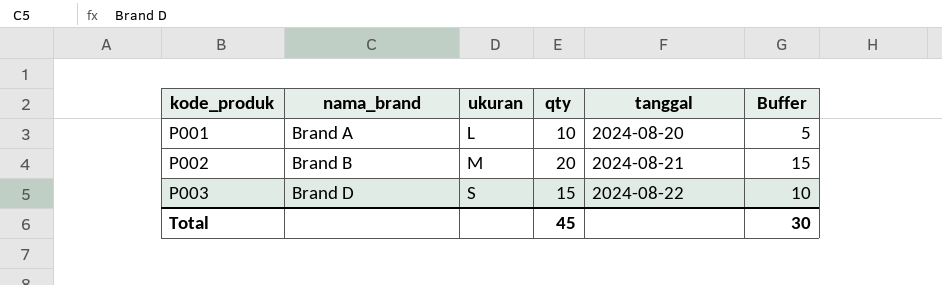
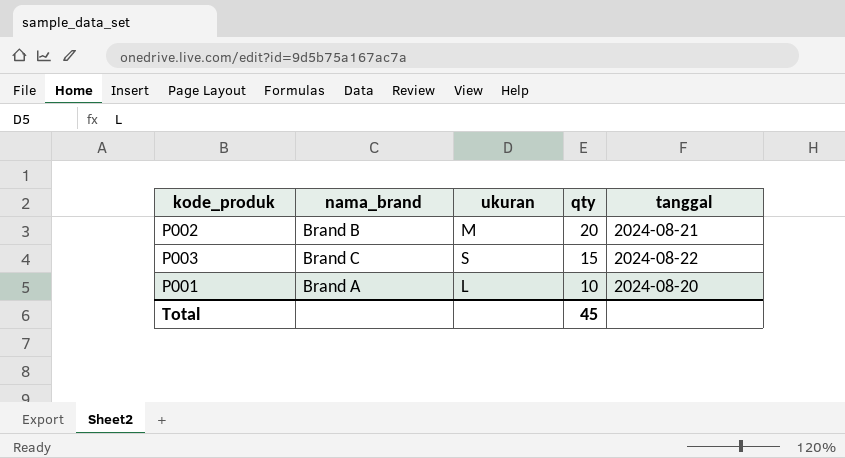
row order: kode_produk ascending -> qty descending
column Buffer | formula: [qty] - 5 -> none
P003 | nama_brand: Brand D -> Brand C

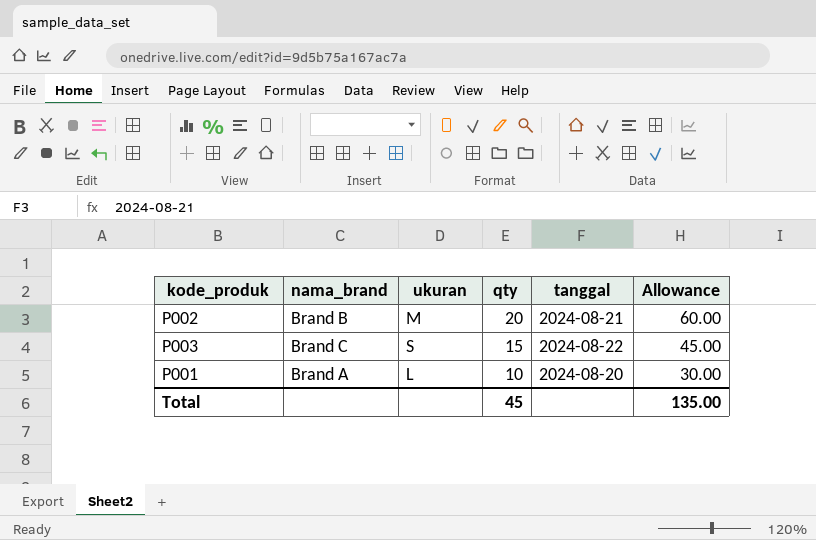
column Allowance | formula: none -> [qty] * 3

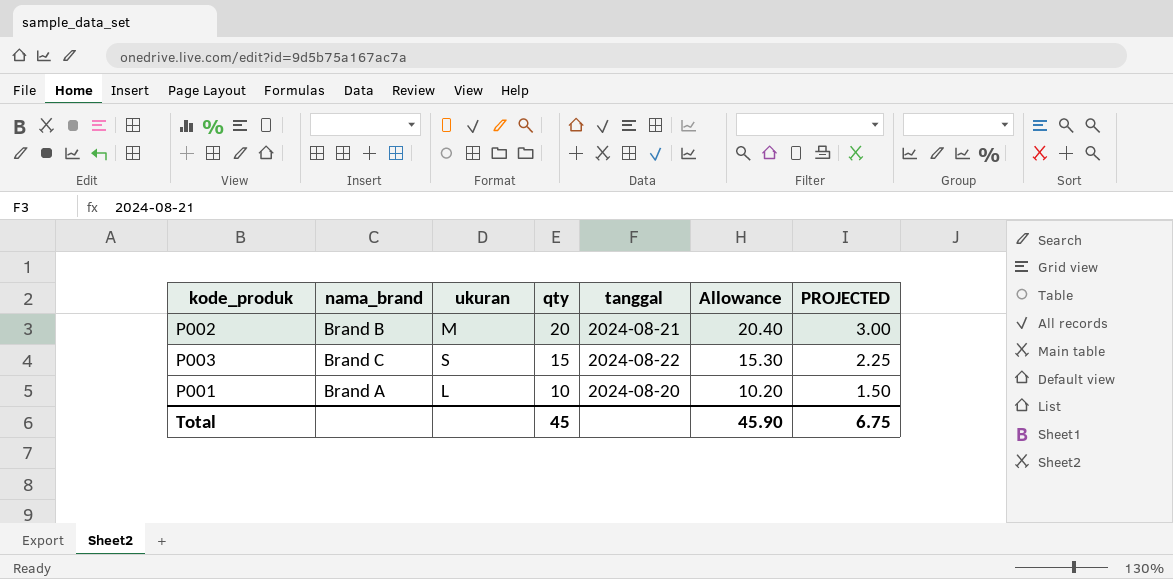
column Allowance | formula: [qty] * 3 -> [qty] * 1.02
column PROJECTED | formula: none -> [qty] * 0.15
Total | Allowance: 135.00 -> 45.90

